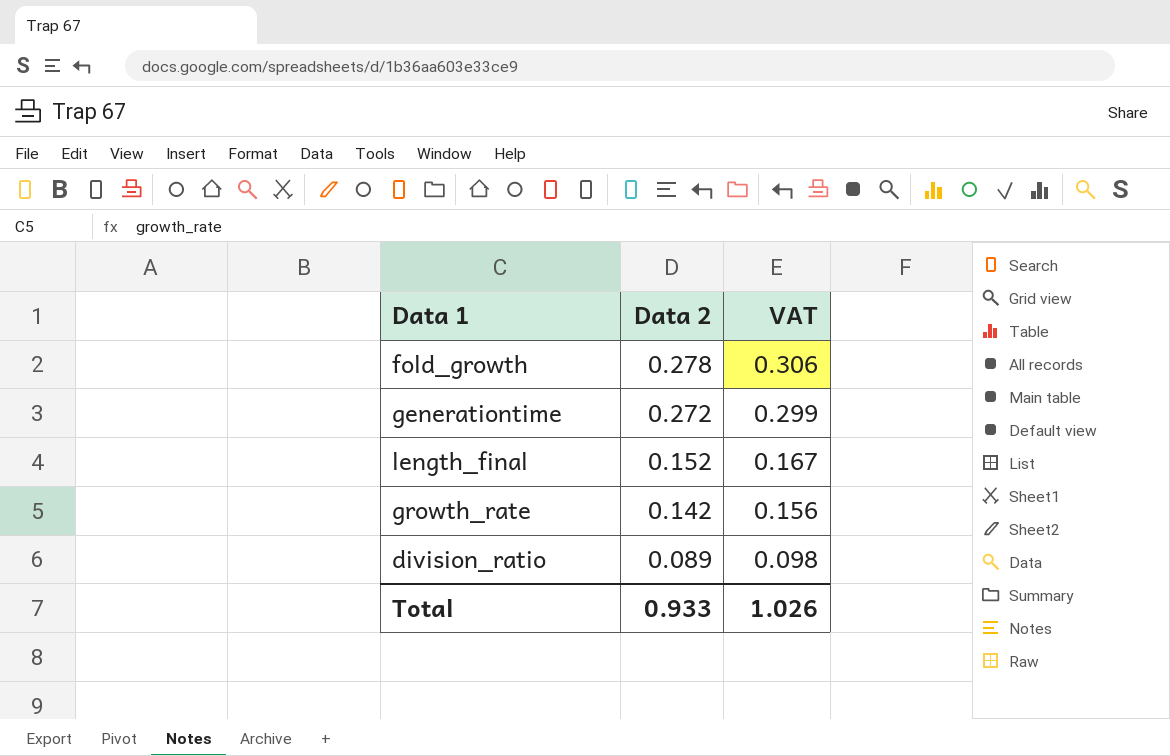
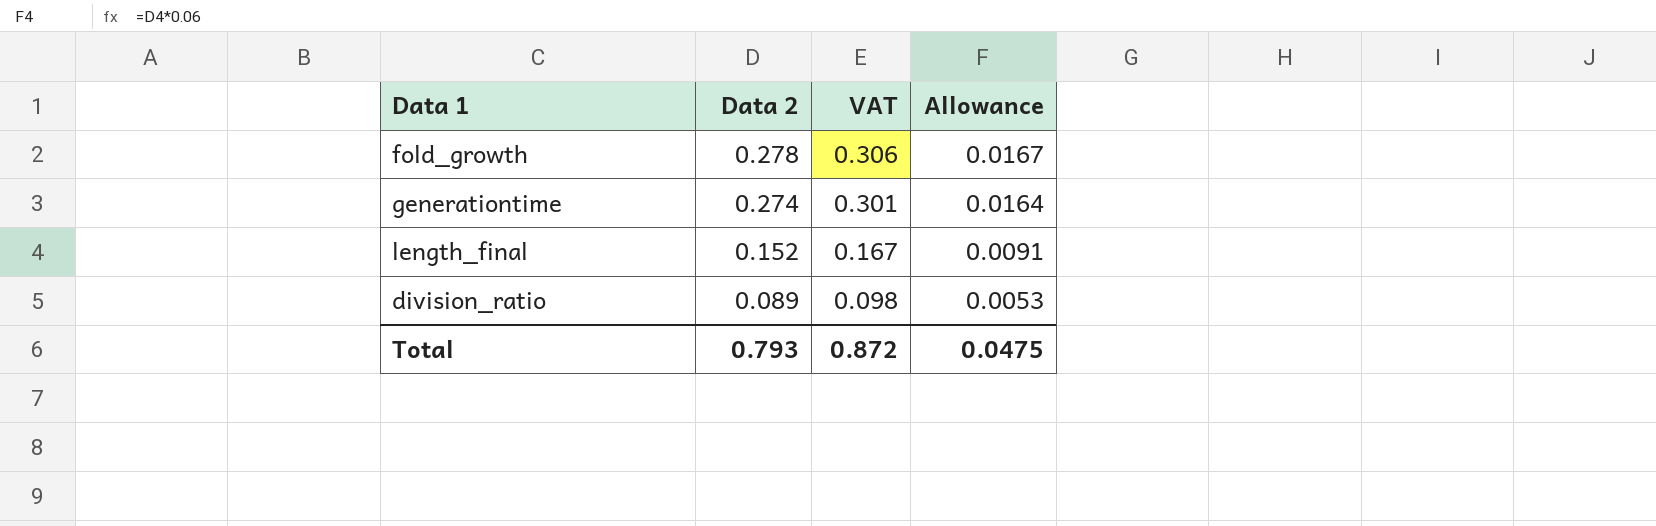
column Allowance | formula: none -> [Data 2] * 0.06
row growth_rate: 0.142 | 0.156 -> none
generationtime | Data 2: 0.272 -> 0.274
generationtime | VAT: 0.299 -> 0.301
Total | Data 2: 0.933 -> 0.793
Total | VAT: 1.026 -> 0.872

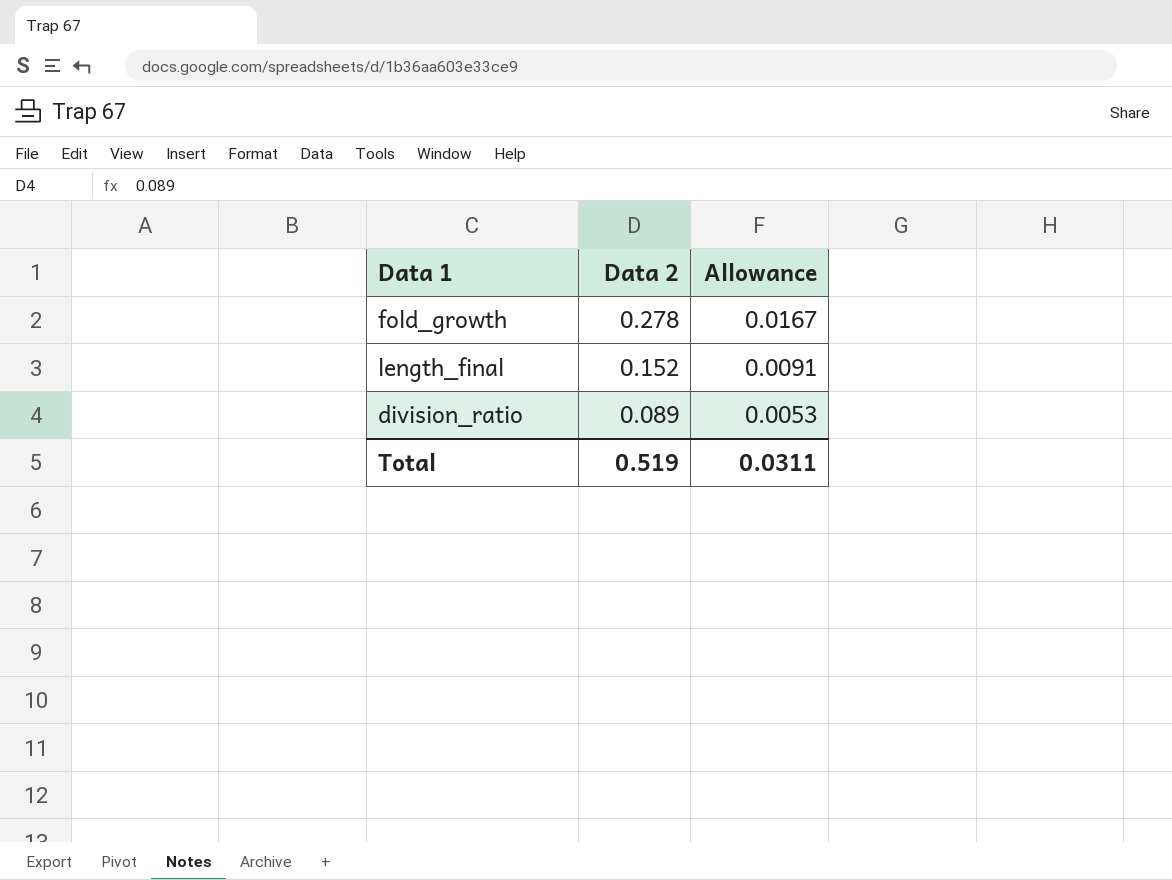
column VAT | formula: [Data 2] * 1.1 -> none
row generationtime: 0.274 | 0.301 | 0.0164 -> none
Total | Data 2: 0.793 -> 0.519
Total | Allowance: 0.0475 -> 0.0311

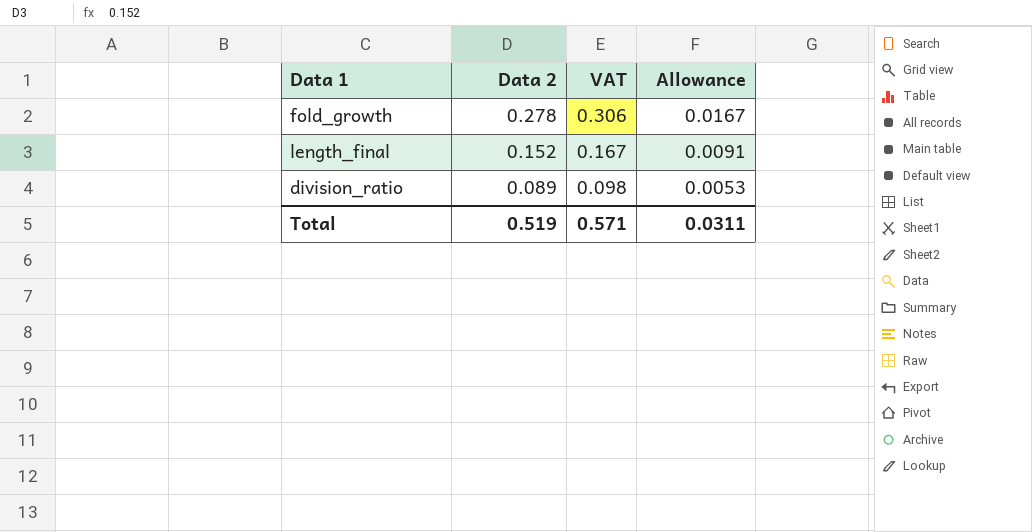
column VAT | formula: none -> [Data 2] * 1.1

